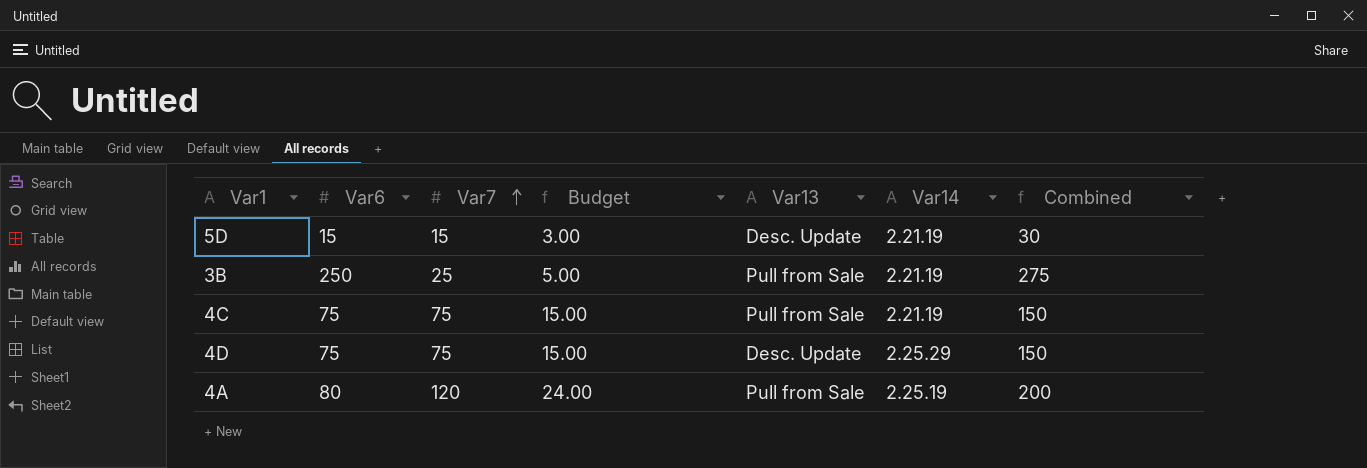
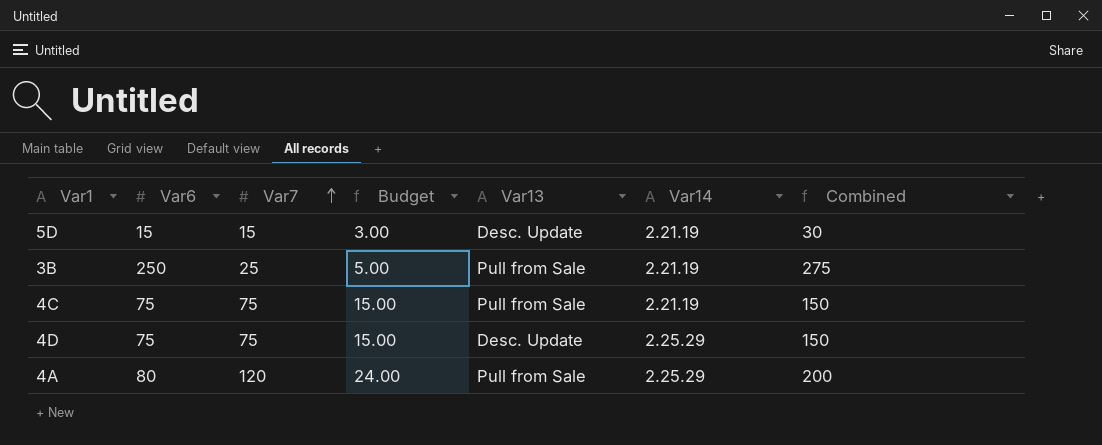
4A | Var14: 2.25.19 -> 2.25.29

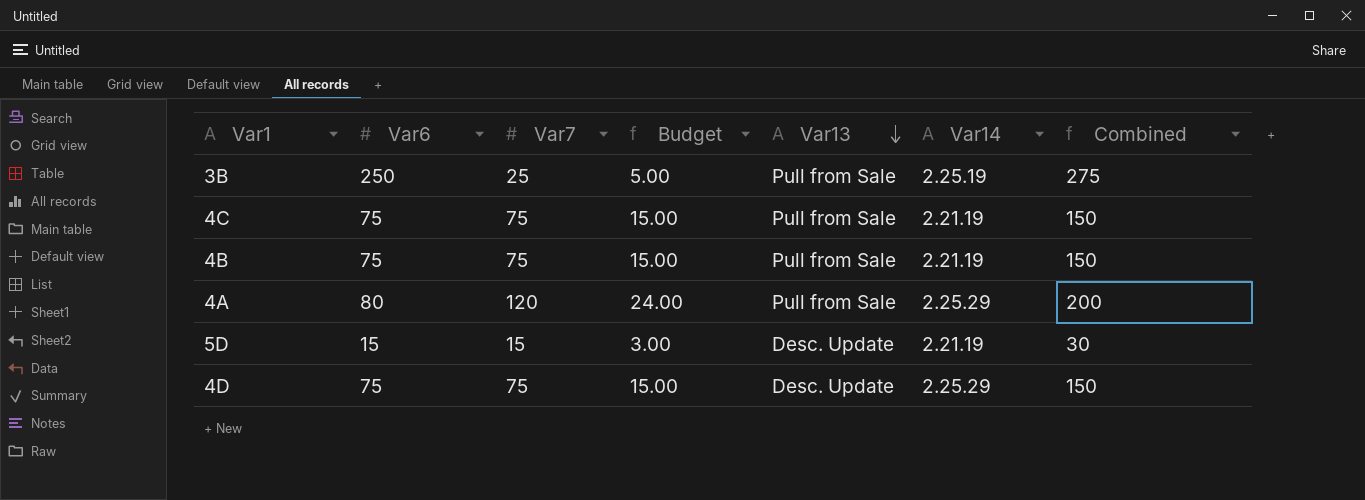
row order: Var7 ascending -> Var13 descending
3B | Var14: 2.21.19 -> 2.25.19
row 4B: none -> 75 | 75 | 15.00 | Pull from Sale | 2.21.19 | 150

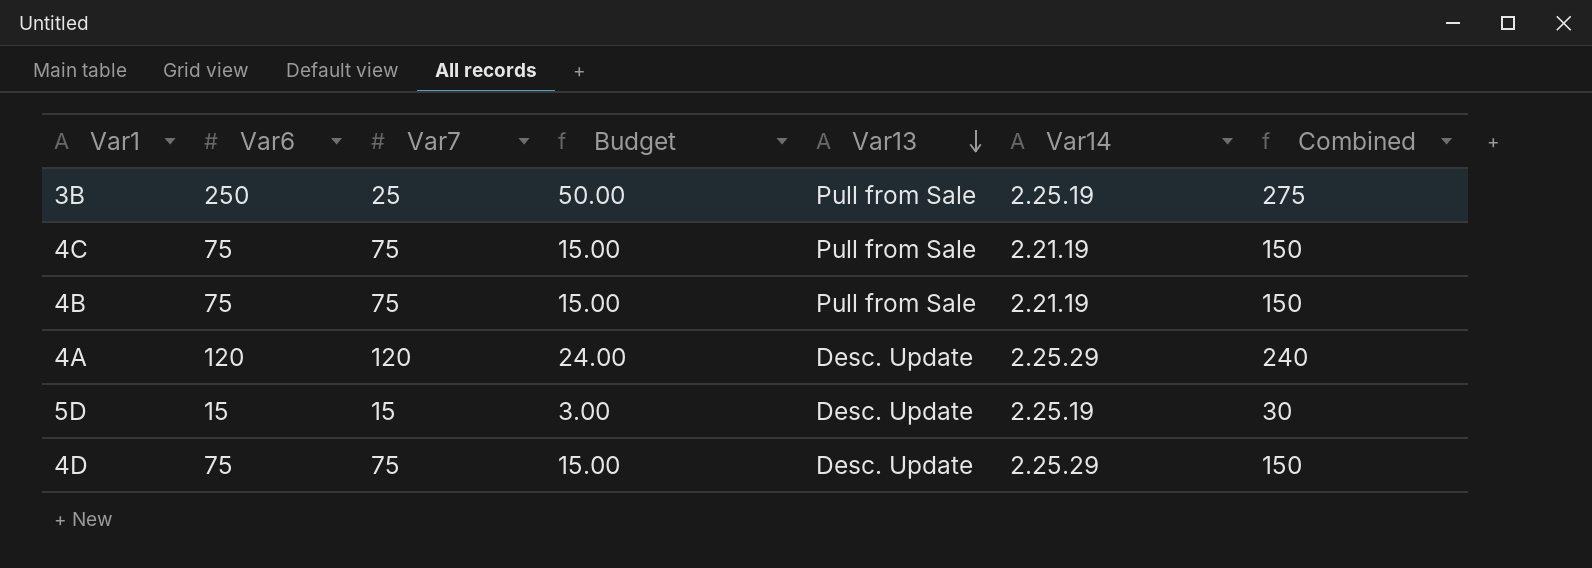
column Budget | formula: [Var7] * 0.2 -> [Var6] * 0.2
4A | Var6: 80 -> 120
4A | Var13: Pull from Sale -> Desc. Update
4A | Combined: 200 -> 240
5D | Var14: 2.21.19 -> 2.25.19

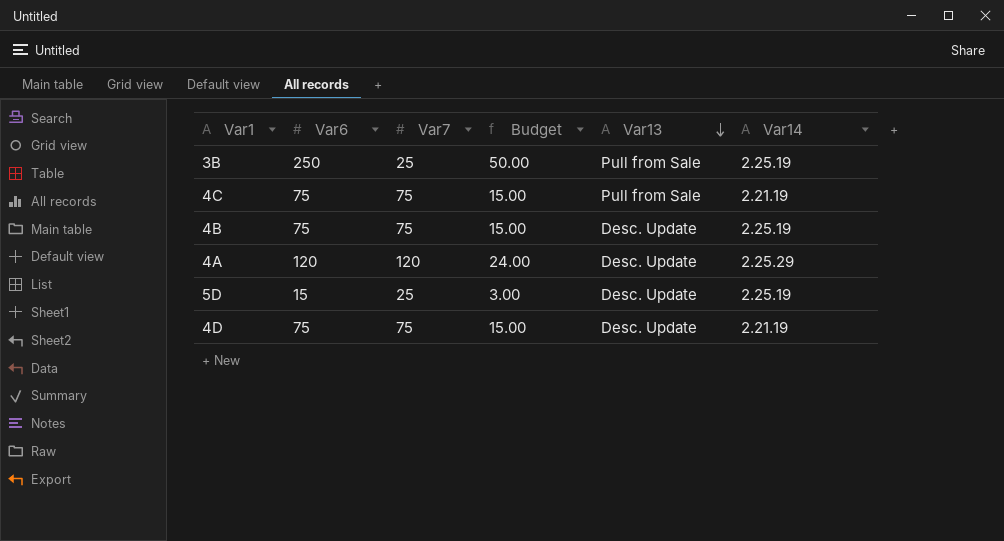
column Combined | formula: [Var6] + [Var7] -> none
4B | Var13: Pull from Sale -> Desc. Update
4B | Var14: 2.21.19 -> 2.25.19
5D | Var7: 15 -> 25
4D | Var14: 2.25.29 -> 2.21.19

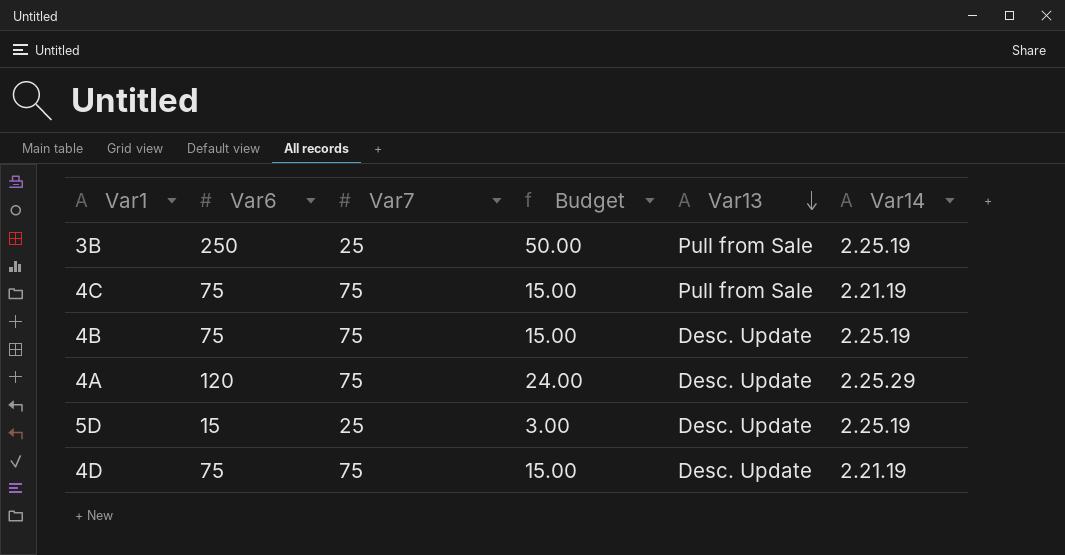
4A | Var7: 120 -> 75

